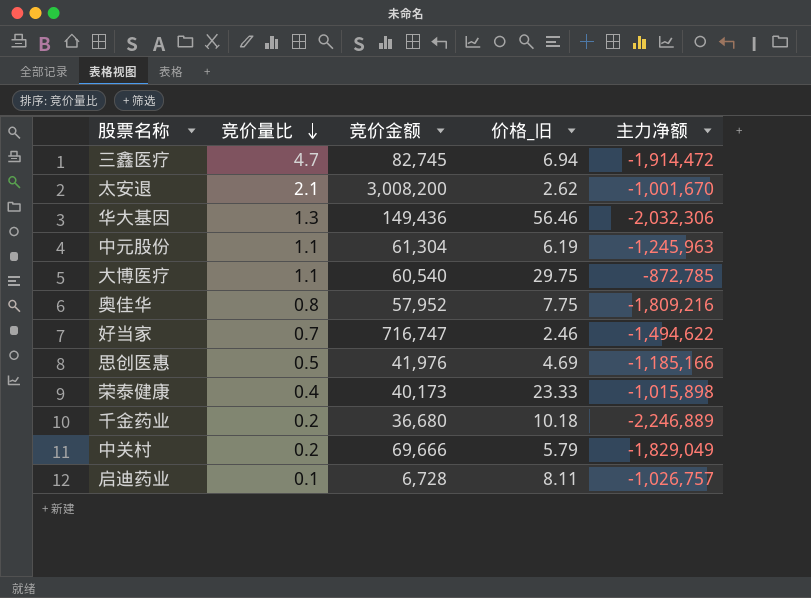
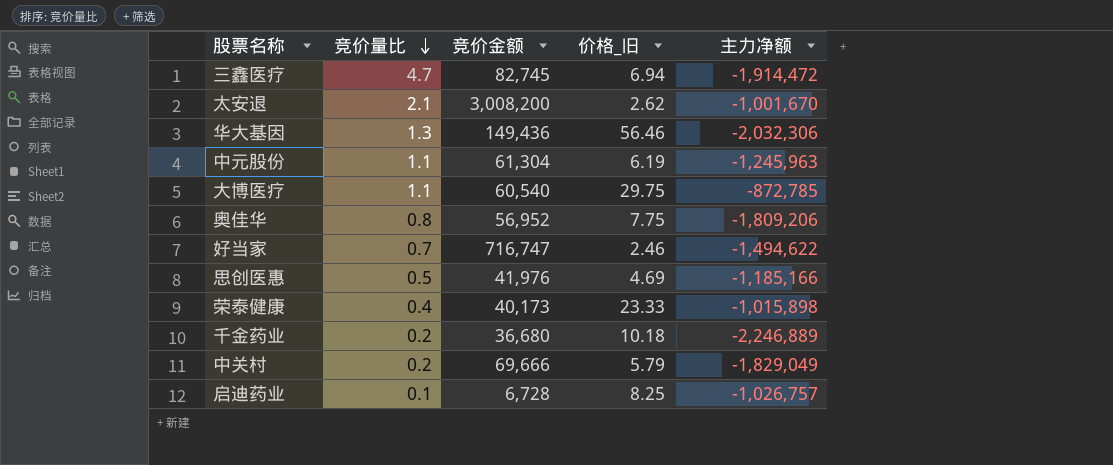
奥佳华 | 竞价金额: 57,952 -> 56,952
奥佳华 | 主力净额: -1,809,216 -> -1,809,206
启迪药业 | 价格_旧: 8.11 -> 8.25

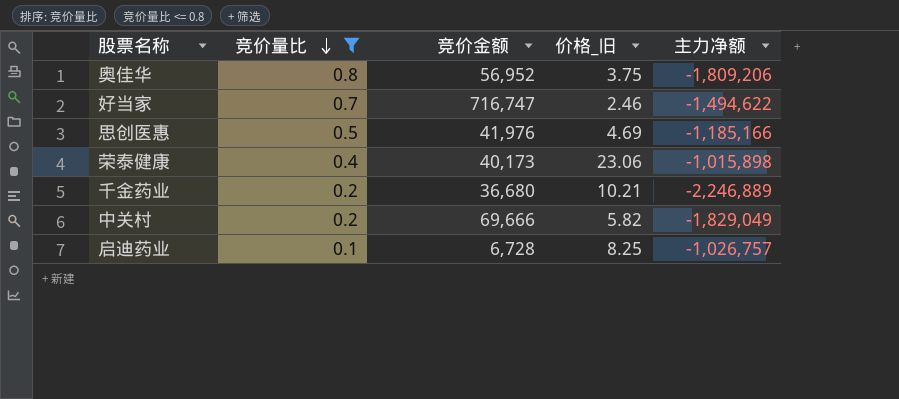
filter: none -> 竞价量比 <= 0.8
奥佳华 | 价格_旧: 7.75 -> 3.75
荣泰健康 | 价格_旧: 23.33 -> 23.06
千金药业 | 价格_旧: 10.18 -> 10.21
中关村 | 价格_旧: 5.79 -> 5.82

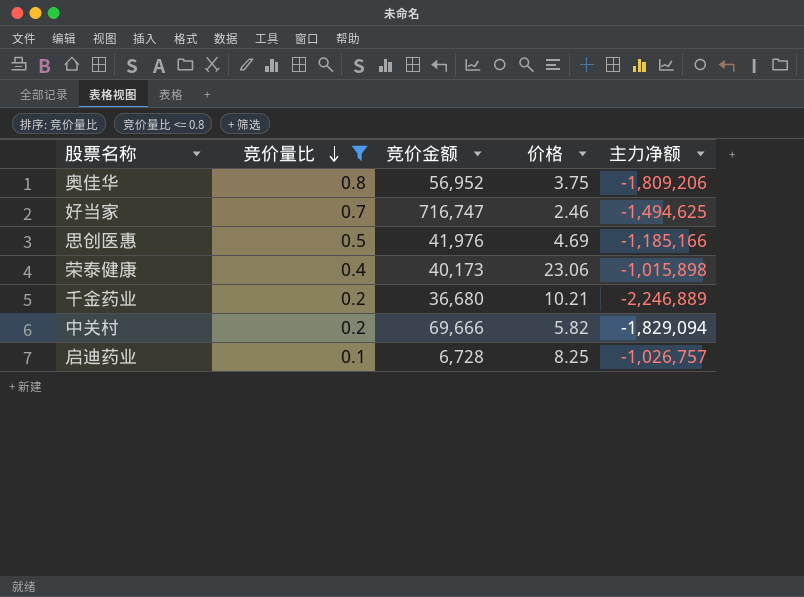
column name: 价格_旧 -> 价格
好当家 | 主力净额: -1,494,622 -> -1,494,625
中关村 | 主力净额: -1,829,049 -> -1,829,094

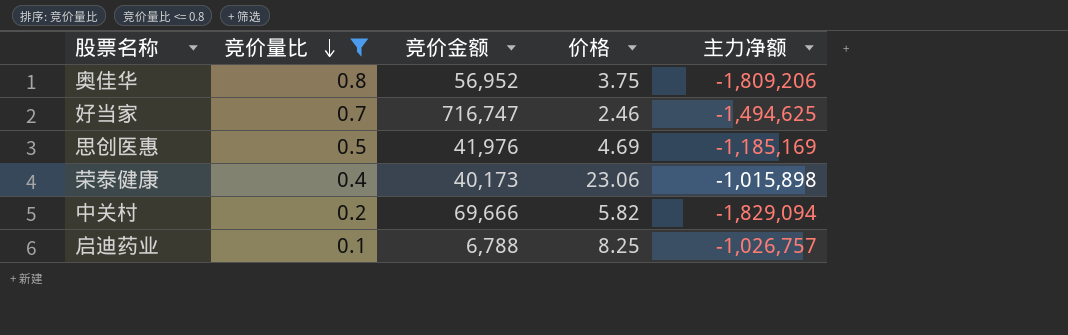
row 千金药业: 0.2 | 36,680 | 10.21 | -2,246,889 -> none
思创医惠 | 主力净额: -1,185,166 -> -1,185,169
启迪药业 | 竞价金额: 6,728 -> 6,788

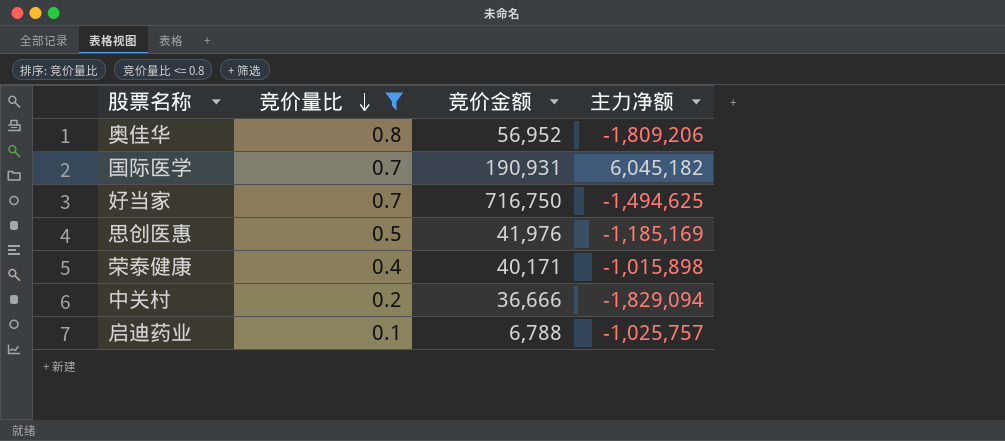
column 价格 | position: 4 -> none
row 国际医学: none -> 0.7 | 190,931 | 6,045,182
好当家 | 竞价金额: 716,747 -> 716,750
荣泰健康 | 竞价金额: 40,173 -> 40,171
中关村 | 竞价金额: 69,666 -> 36,666
启迪药业 | 主力净额: -1,026,757 -> -1,025,757

